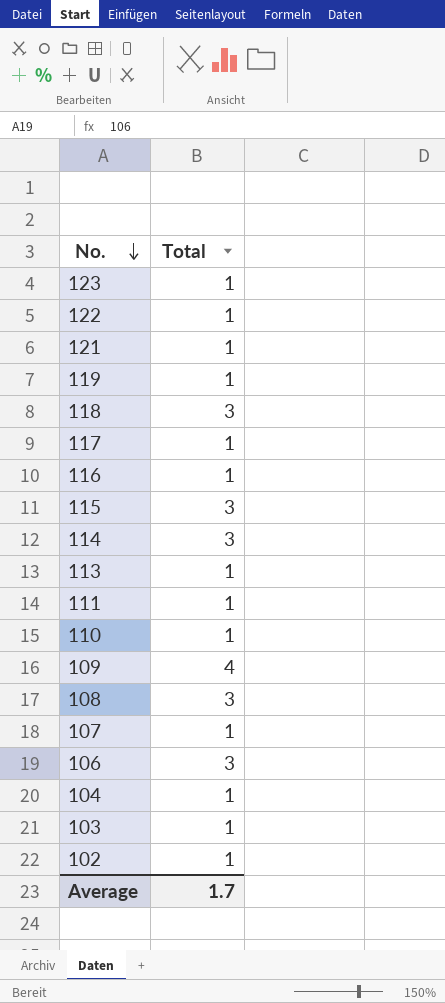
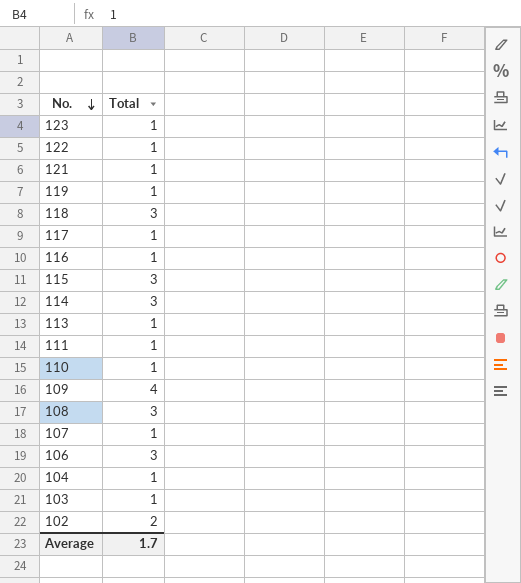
102 | Total: 1 -> 2

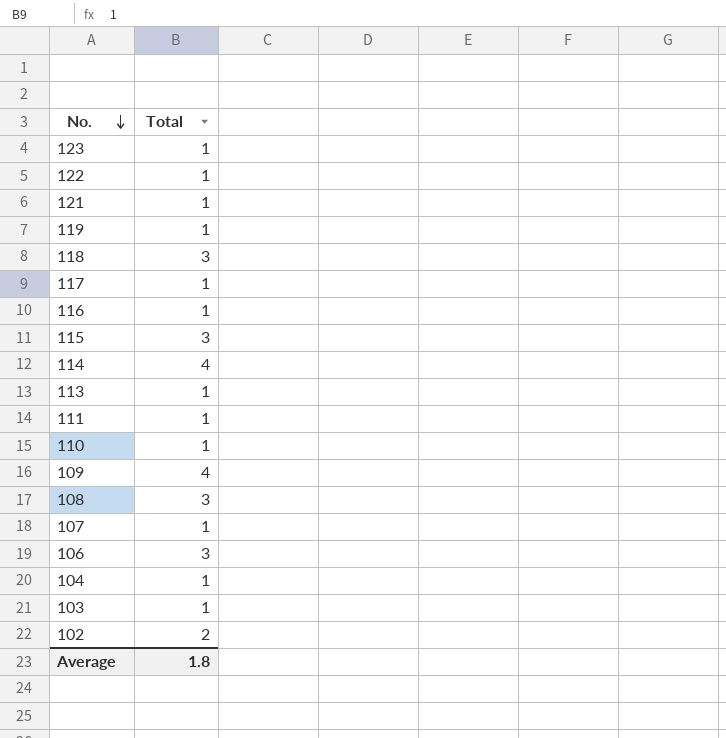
114 | Total: 3 -> 4
Average | Total: 1.7 -> 1.8

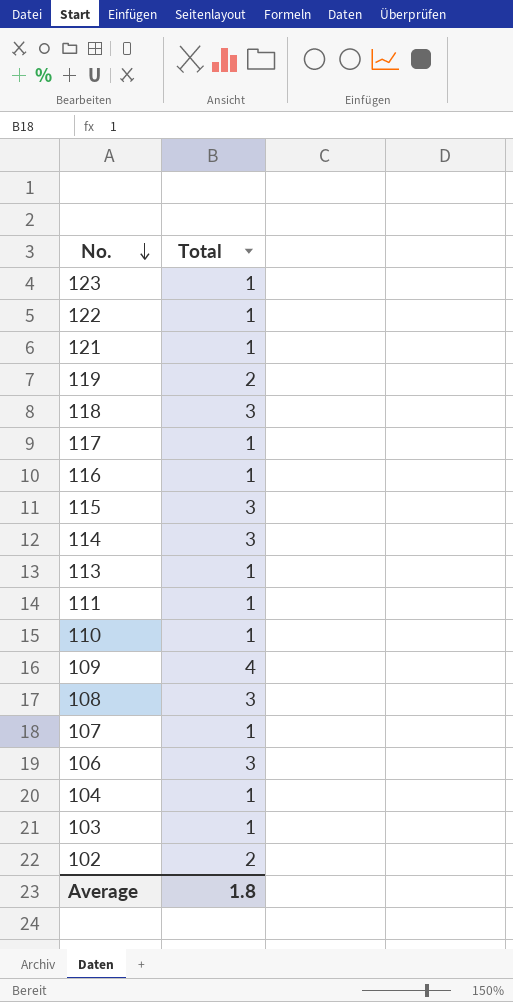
119 | Total: 1 -> 2
114 | Total: 4 -> 3

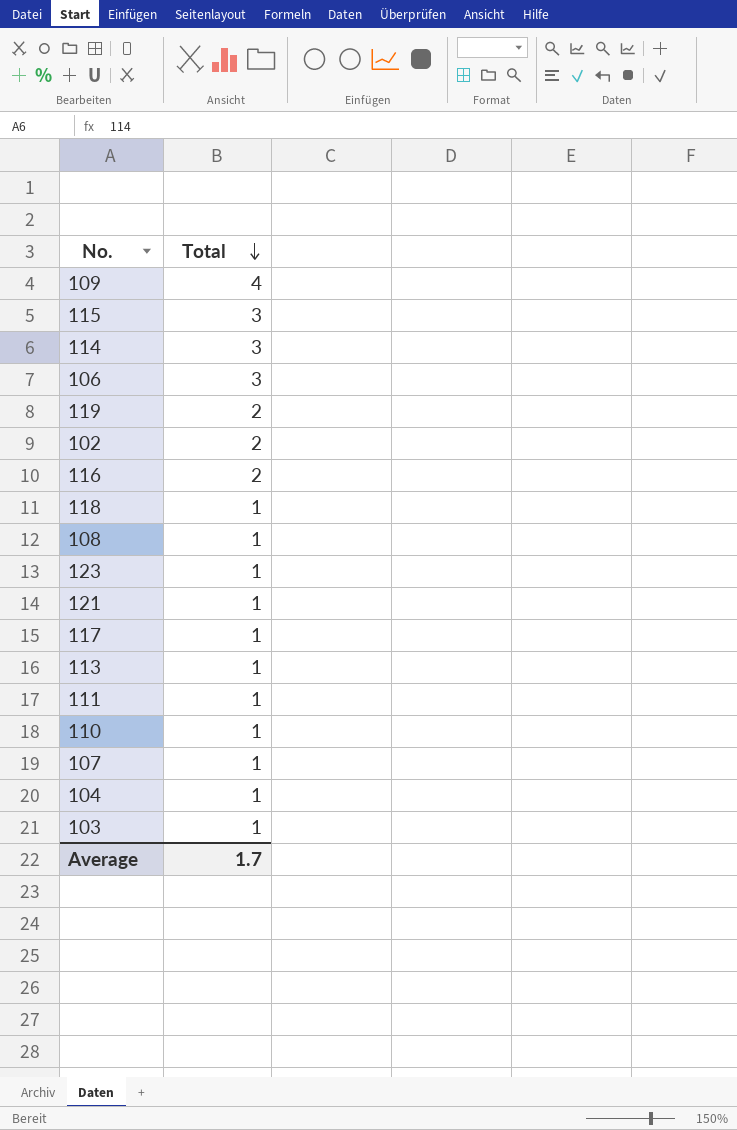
row order: No. descending -> Total descending
row 122: 1 -> none
116 | Total: 1 -> 2
118 | Total: 3 -> 1
108 | Total: 3 -> 1
Average | Total: 1.8 -> 1.7

